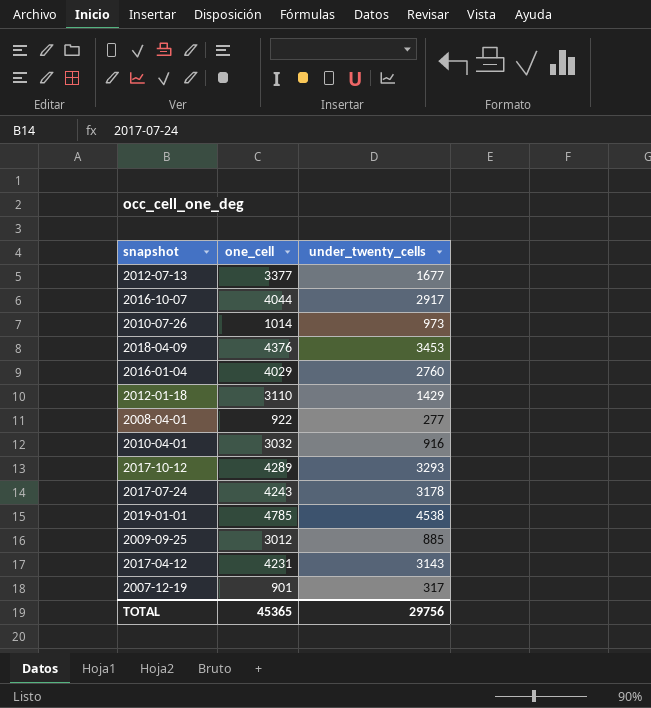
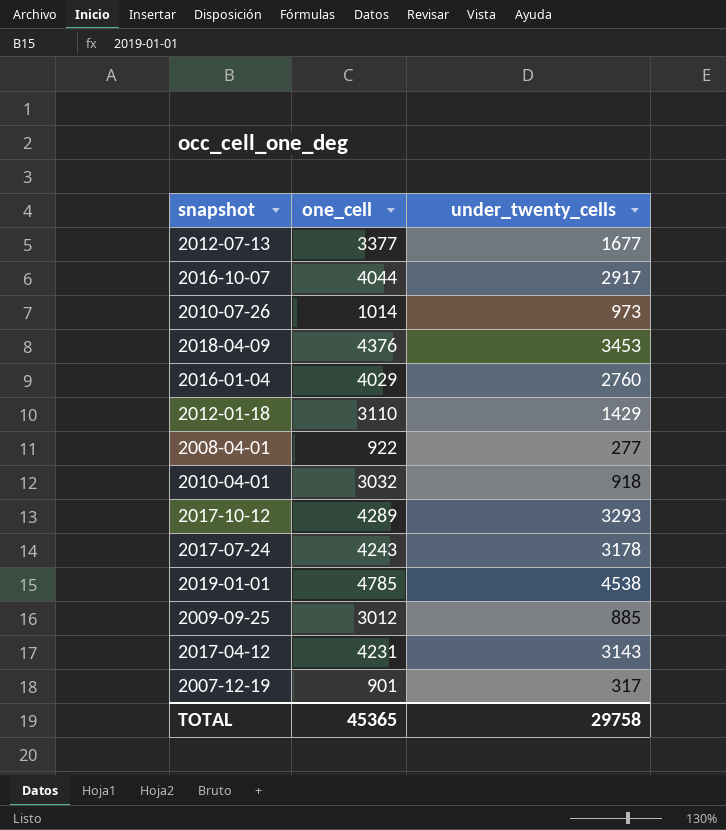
2010-04-01 | under_twenty_cells: 916 -> 918
TOTAL | under_twenty_cells: 29756 -> 29758

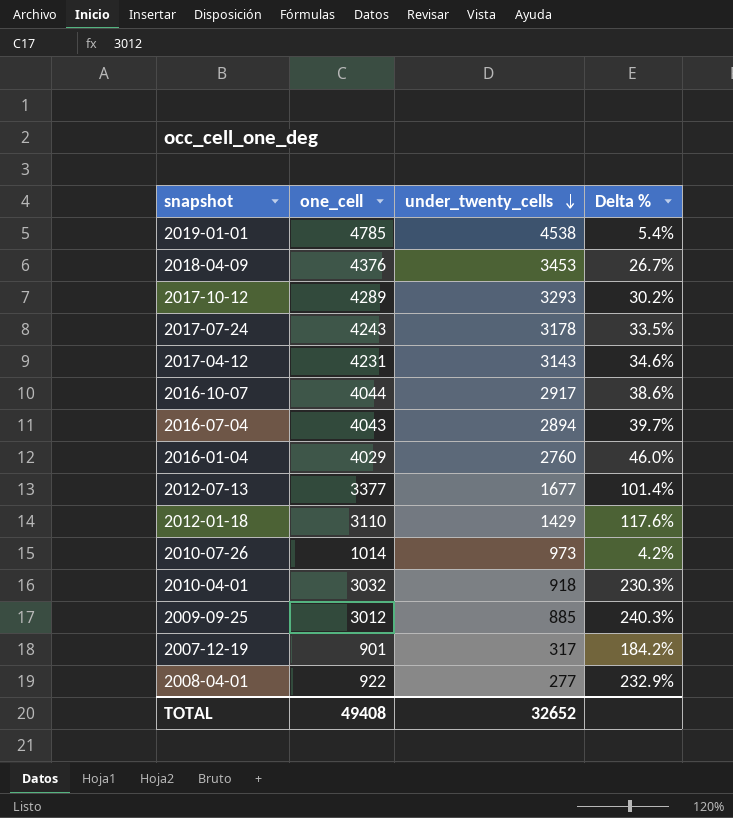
row order: none -> under_twenty_cells descending
column Delta % | formula: none -> ([one_cell] - [under_twenty_cells]) / [under_twenty_cells]
row 2016-07-04: none -> 4043 | 2894 | 39.7%
TOTAL | one_cell: 45365 -> 49408
TOTAL | under_twenty_cells: 29758 -> 32652

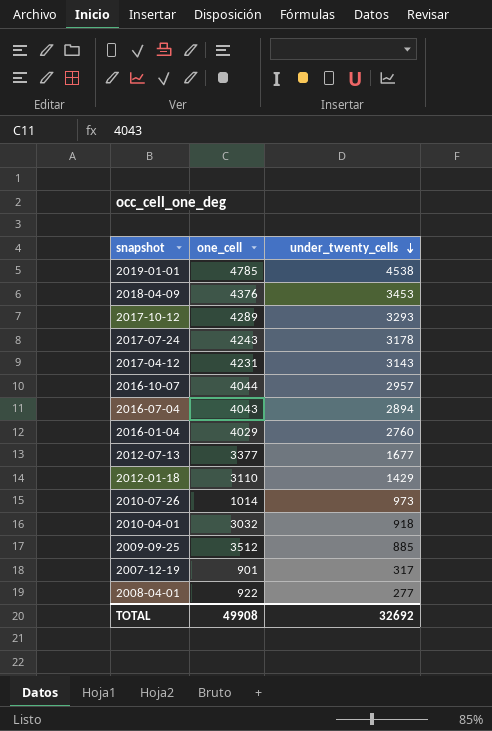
column Delta % | formula: ([one_cell] - [under_twenty_cells]) / [under_twenty_cells] -> none
2016-10-07 | under_twenty_cells: 2917 -> 2957
2009-09-25 | one_cell: 3012 -> 3512
TOTAL | one_cell: 49408 -> 49908
TOTAL | under_twenty_cells: 32652 -> 32692

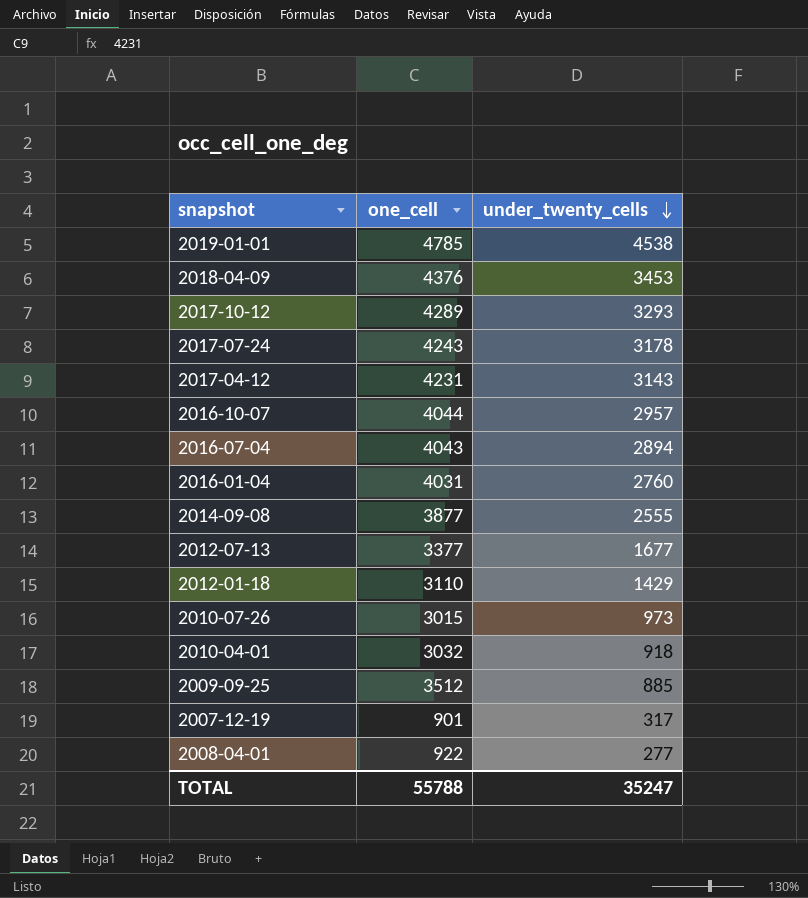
2016-01-04 | one_cell: 4029 -> 4031
row 2014-09-08: none -> 3877 | 2555
2010-07-26 | one_cell: 1014 -> 3015
TOTAL | one_cell: 49908 -> 55788
TOTAL | under_twenty_cells: 32692 -> 35247

